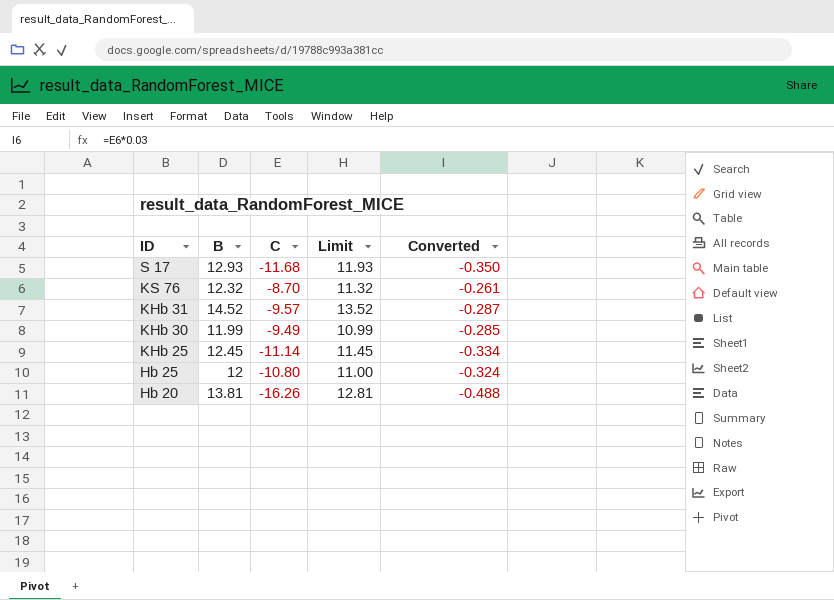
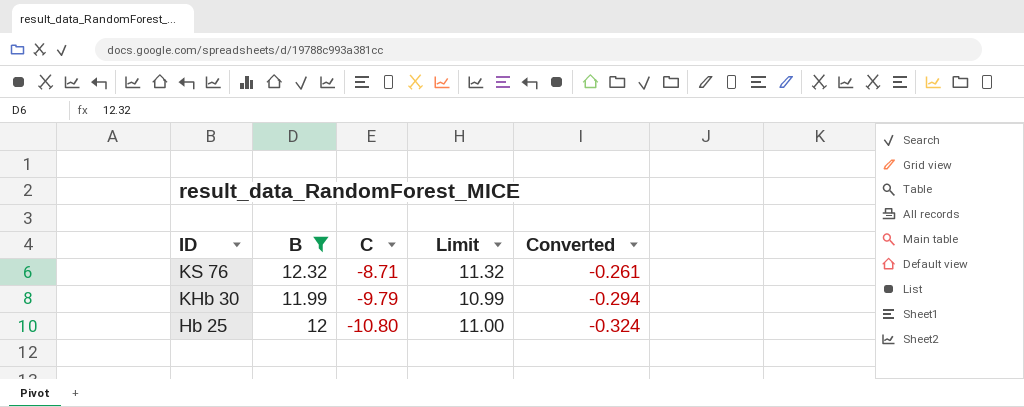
filter: none -> B <= 12.32
KS 76 | C: -8.70 -> -8.71
KHb 30 | C: -9.49 -> -9.79
KHb 30 | Converted: -0.285 -> -0.294

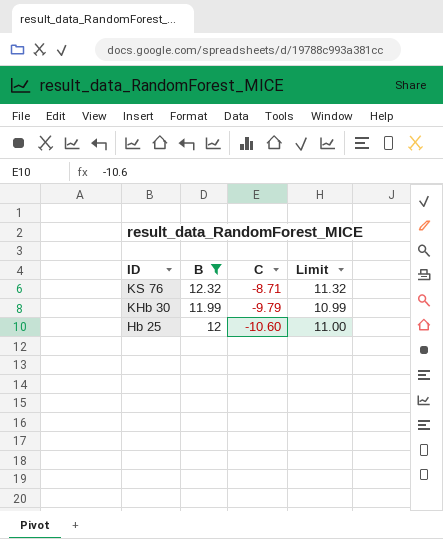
column Converted | formula: [C] * 0.03 -> none
Hb 25 | C: -10.80 -> -10.60

